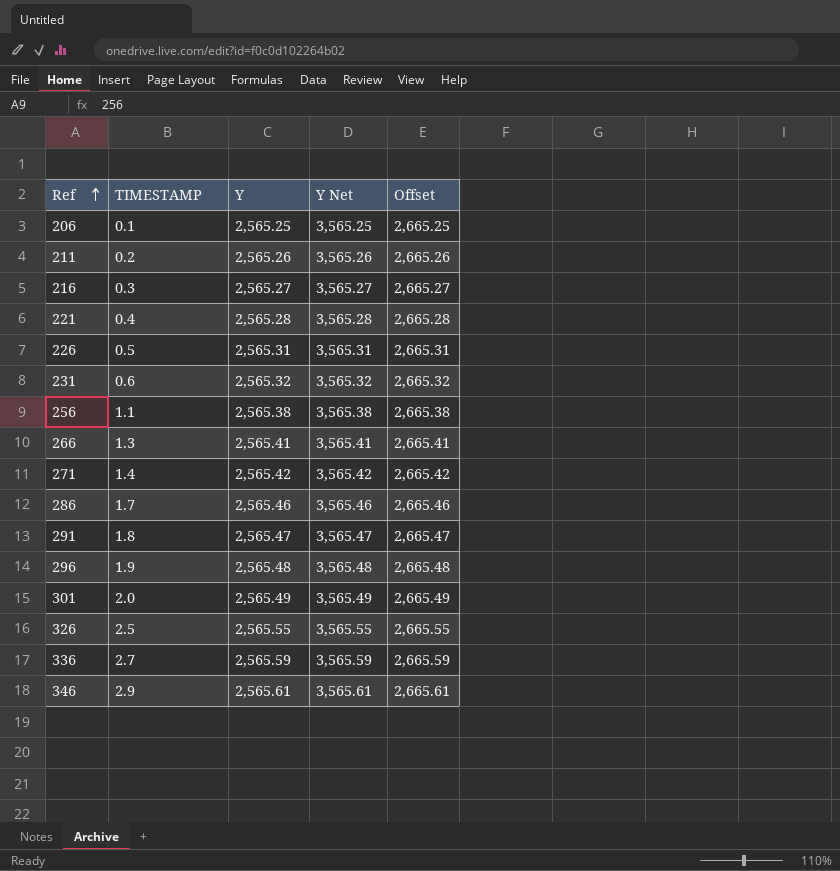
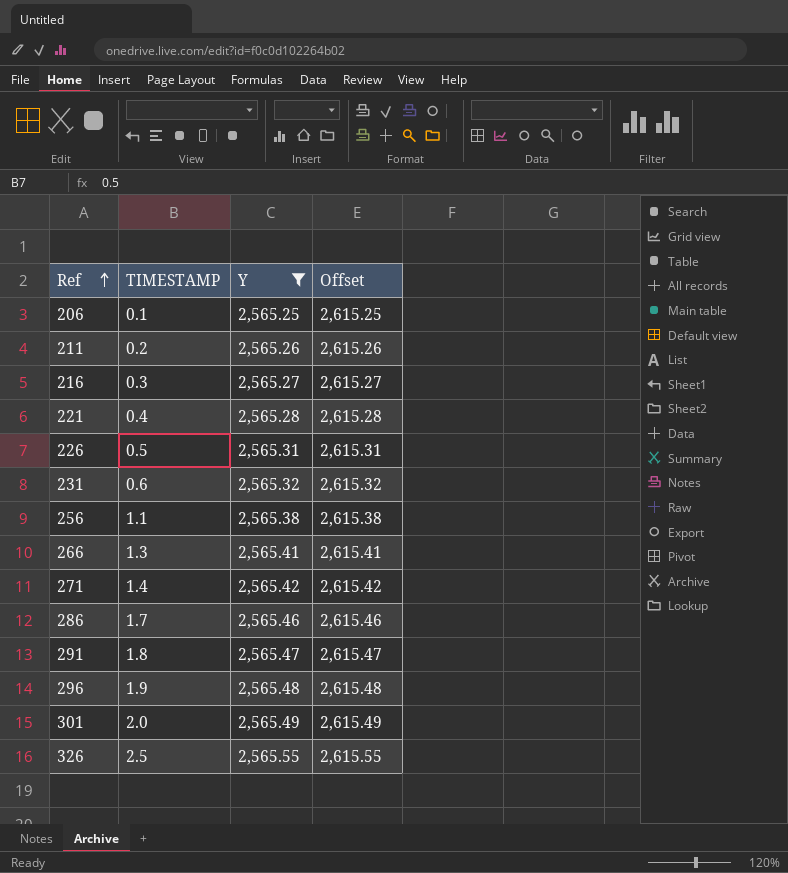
filter: none -> Y <= 2,565.55
column Y Net | formula: [Y] + 1000 -> none
column Offset | formula: [Y] + 100 -> [Y] + 50

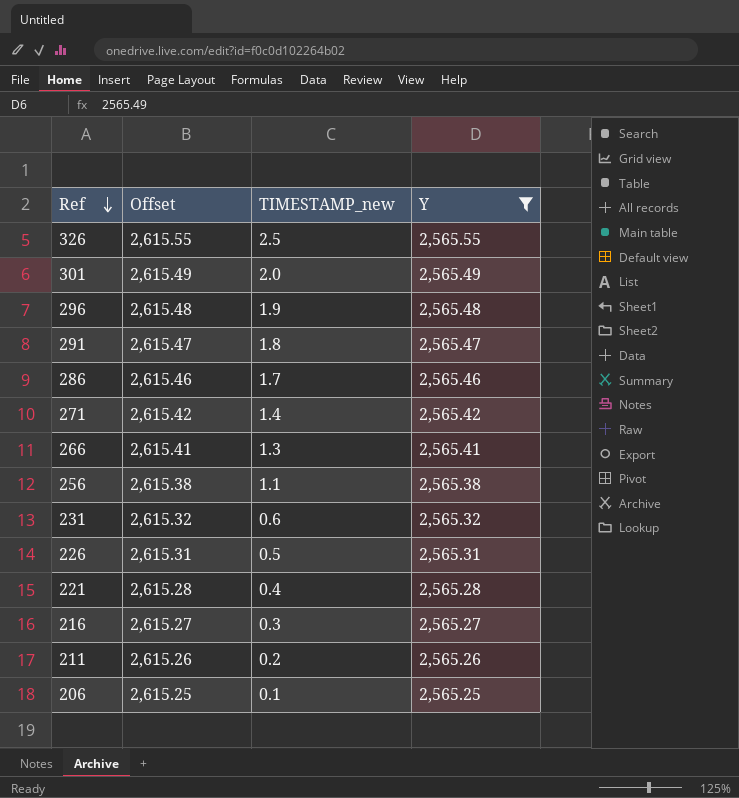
row order: Ref ascending -> Ref descending
column Offset | position: 4 -> 2
column name: TIMESTAMP -> TIMESTAMP_new

